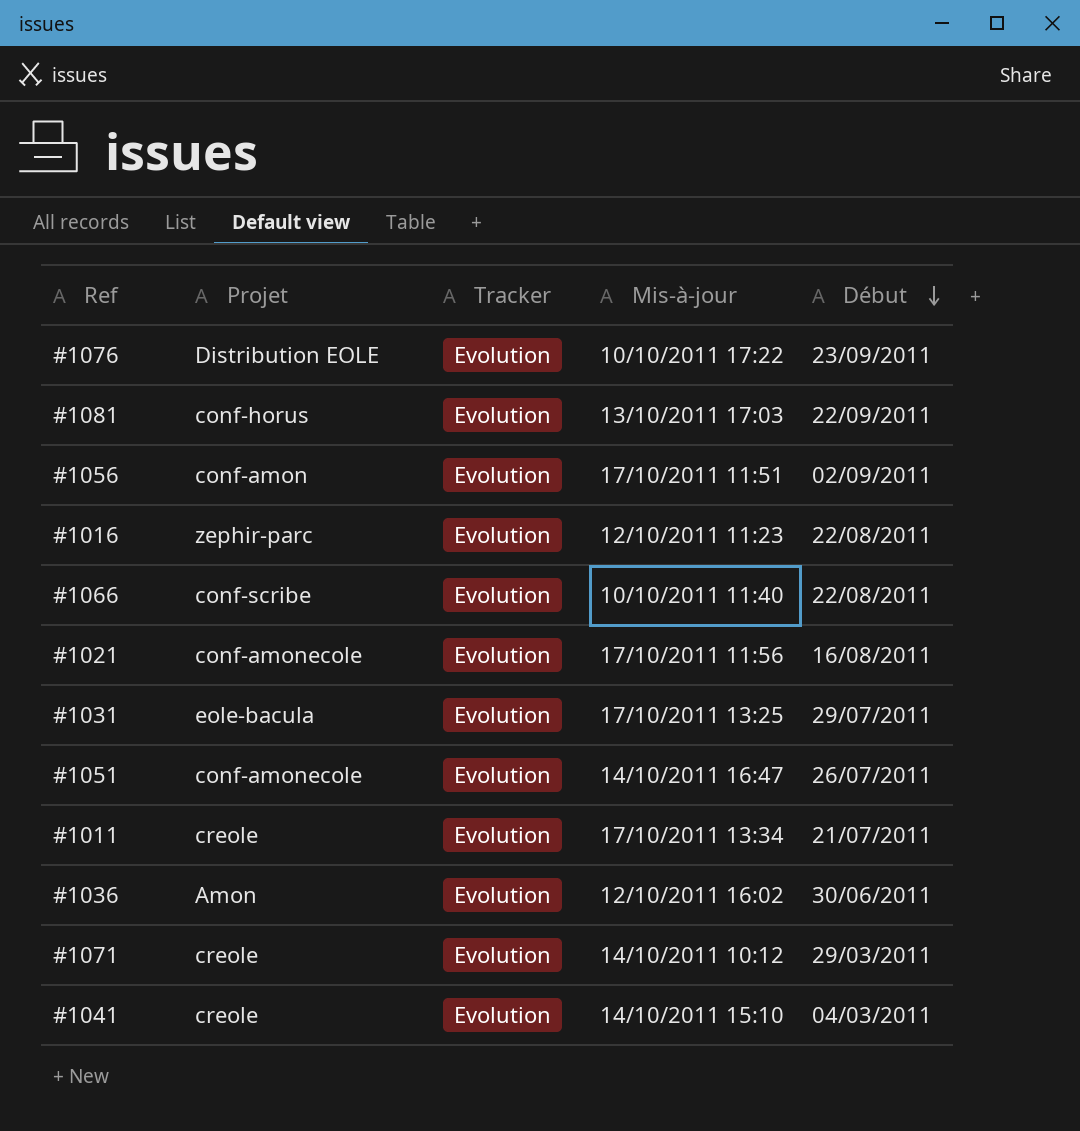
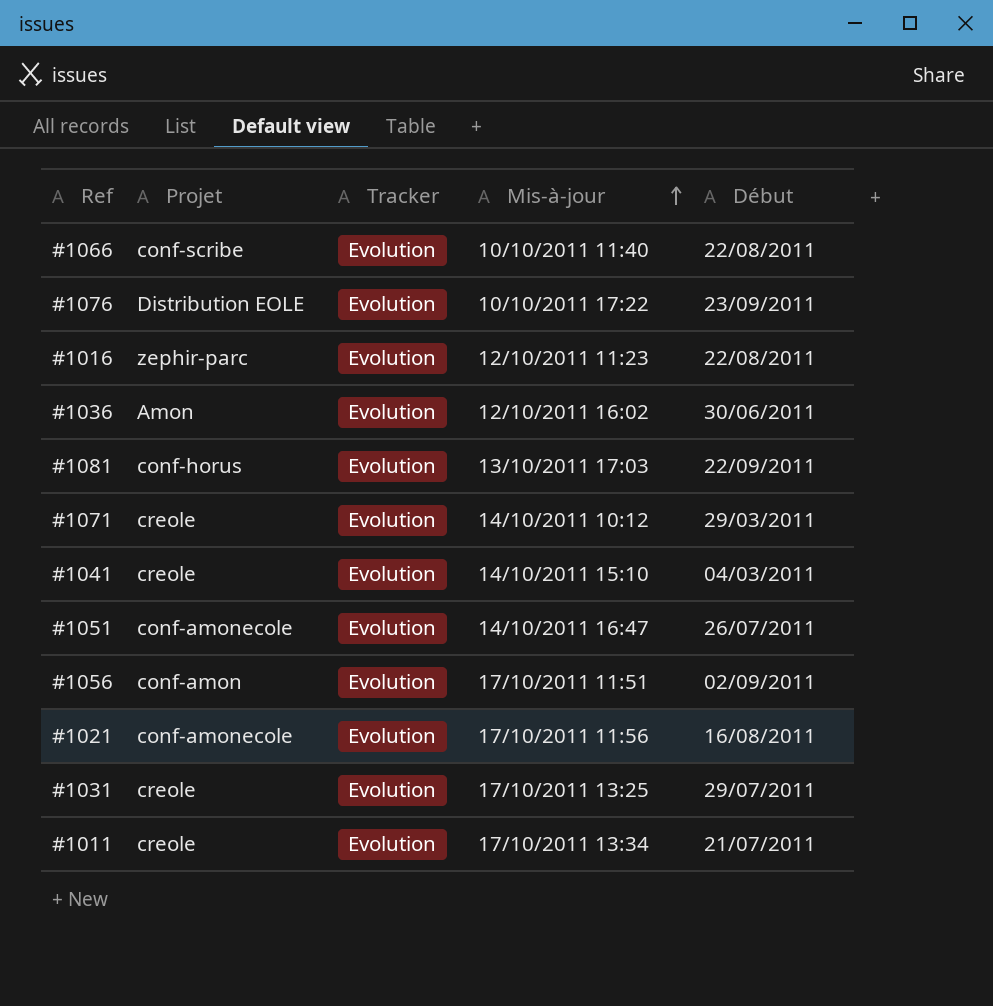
row order: Début descending -> Mis-à-jour ascending
#1031 | Projet: eole-bacula -> creole

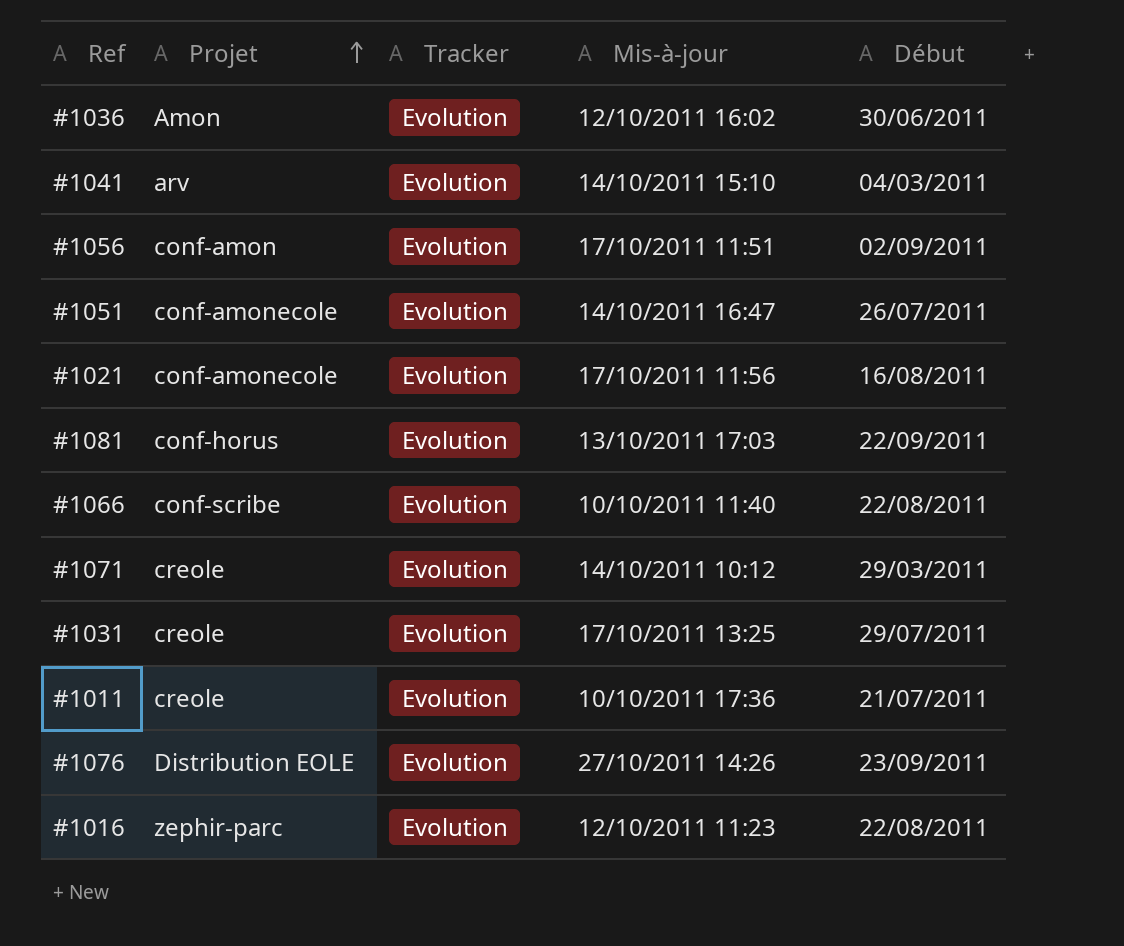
row order: Mis-à-jour ascending -> Projet ascending
#1041 | Projet: creole -> arv
#1011 | Mis-à-jour: 17/10/2011 13:34 -> 10/10/2011 17:36
#1076 | Mis-à-jour: 10/10/2011 17:22 -> 27/10/2011 14:26

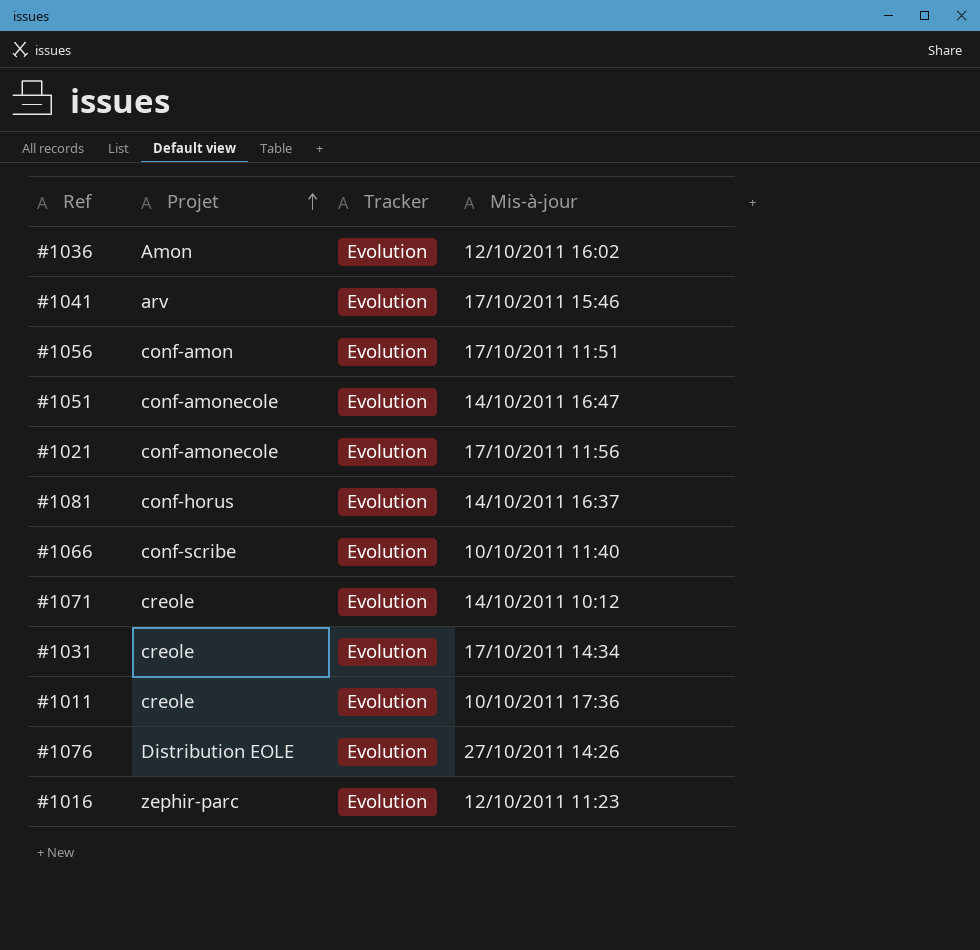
column Début | position: 5 -> none
#1041 | Mis-à-jour: 14/10/2011 15:10 -> 17/10/2011 15:46
#1081 | Mis-à-jour: 13/10/2011 17:03 -> 14/10/2011 16:37
#1031 | Mis-à-jour: 17/10/2011 13:25 -> 17/10/2011 14:34

